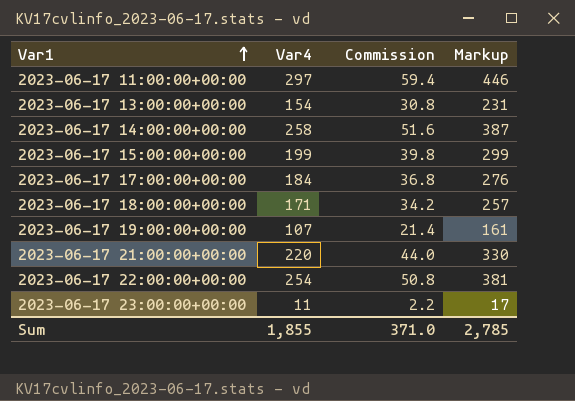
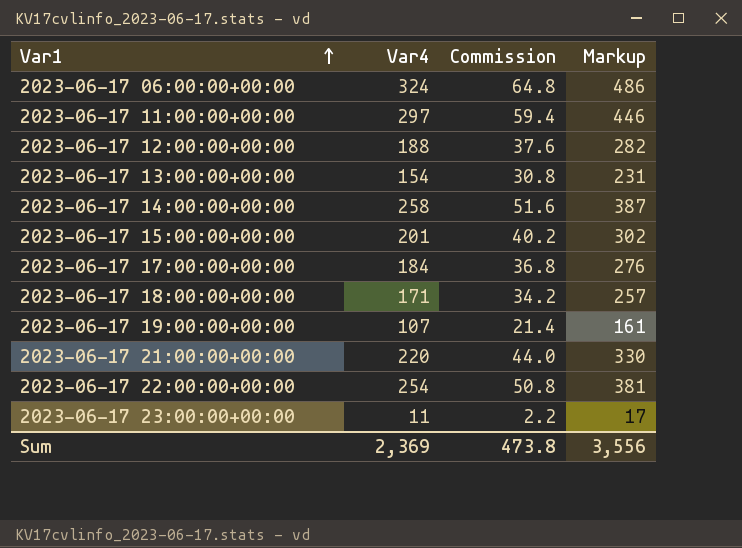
row 2023-06-17 06:00:00+00:00: none -> 324 | 64.8 | 486
row 2023-06-17 12:00:00+00:00: none -> 188 | 37.6 | 282
2023-06-17 15:00:00+00:00 | Var4: 199 -> 201
2023-06-17 15:00:00+00:00 | Commission: 39.8 -> 40.2
2023-06-17 15:00:00+00:00 | Markup: 299 -> 302
Sum | Var4: 1,855 -> 2,369
Sum | Commission: 371.0 -> 473.8
Sum | Markup: 2,785 -> 3,556

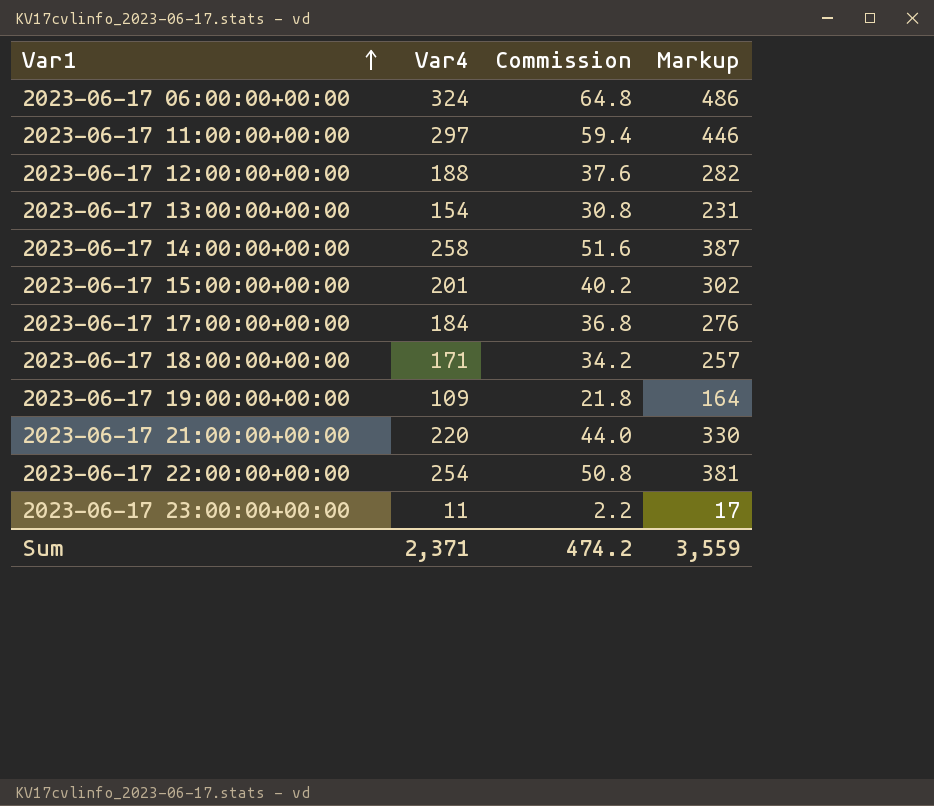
2023-06-17 19:00:00+00:00 | Var4: 107 -> 109
2023-06-17 19:00:00+00:00 | Commission: 21.4 -> 21.8
2023-06-17 19:00:00+00:00 | Markup: 161 -> 164
Sum | Var4: 2,369 -> 2,371
Sum | Commission: 473.8 -> 474.2
Sum | Markup: 3,556 -> 3,559

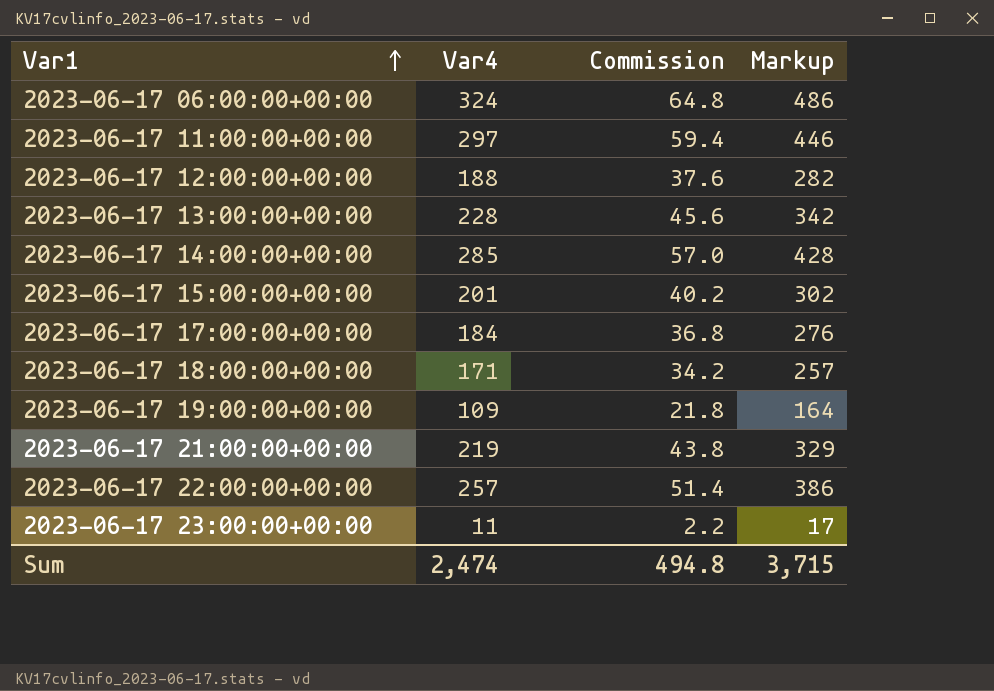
2023-06-17 13:00:00+00:00 | Var4: 154 -> 228
2023-06-17 13:00:00+00:00 | Commission: 30.8 -> 45.6
2023-06-17 13:00:00+00:00 | Markup: 231 -> 342
2023-06-17 14:00:00+00:00 | Var4: 258 -> 285
2023-06-17 14:00:00+00:00 | Commission: 51.6 -> 57.0
2023-06-17 14:00:00+00:00 | Markup: 387 -> 428
2023-06-17 21:00:00+00:00 | Var4: 220 -> 219
2023-06-17 21:00:00+00:00 | Commission: 44.0 -> 43.8
2023-06-17 21:00:00+00:00 | Markup: 330 -> 329
2023-06-17 22:00:00+00:00 | Var4: 254 -> 257
2023-06-17 22:00:00+00:00 | Commission: 50.8 -> 51.4
2023-06-17 22:00:00+00:00 | Markup: 381 -> 386
Sum | Var4: 2,371 -> 2,474
Sum | Commission: 474.2 -> 494.8
Sum | Markup: 3,559 -> 3,715

